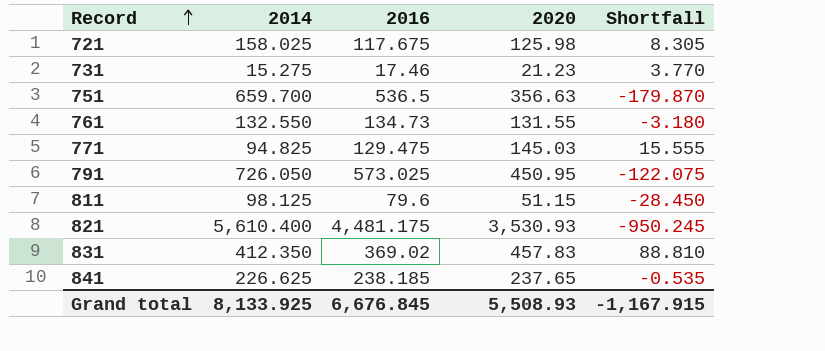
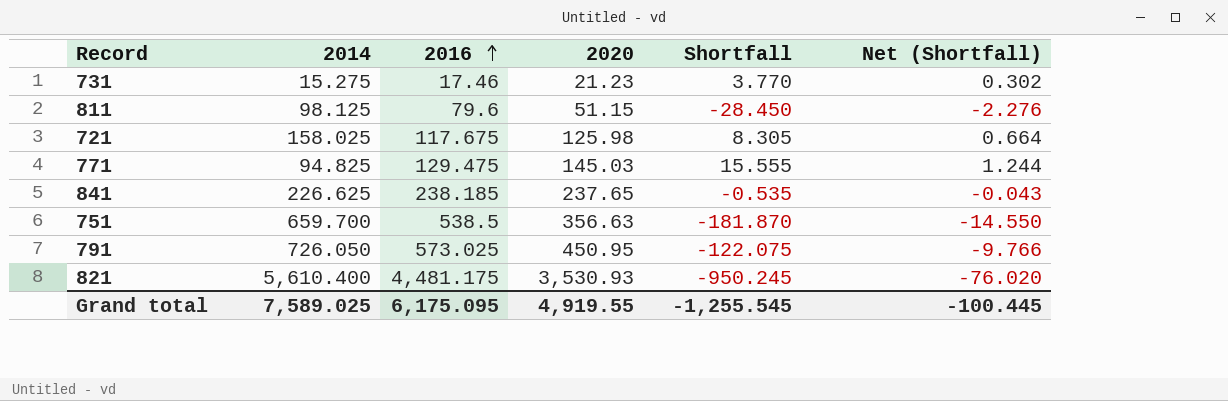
row order: Record ascending -> 2016 ascending
column Net (Shortfall) | formula: none -> [Shortfall] * 0.08
row 761: 132.550 | 134.73 | 131.55 | -3.180 -> none
row 831: 412.350 | 369.02 | 457.83 | 88.810 -> none
751 | 2016: 536.5 -> 538.5
751 | Shortfall: -179.870 -> -181.870
Grand total | 2014: 8,133.925 -> 7,589.025
Grand total | 2016: 6,676.845 -> 6,175.095
Grand total | 2020: 5,508.93 -> 4,919.55
Grand total | Shortfall: -1,167.915 -> -1,255.545

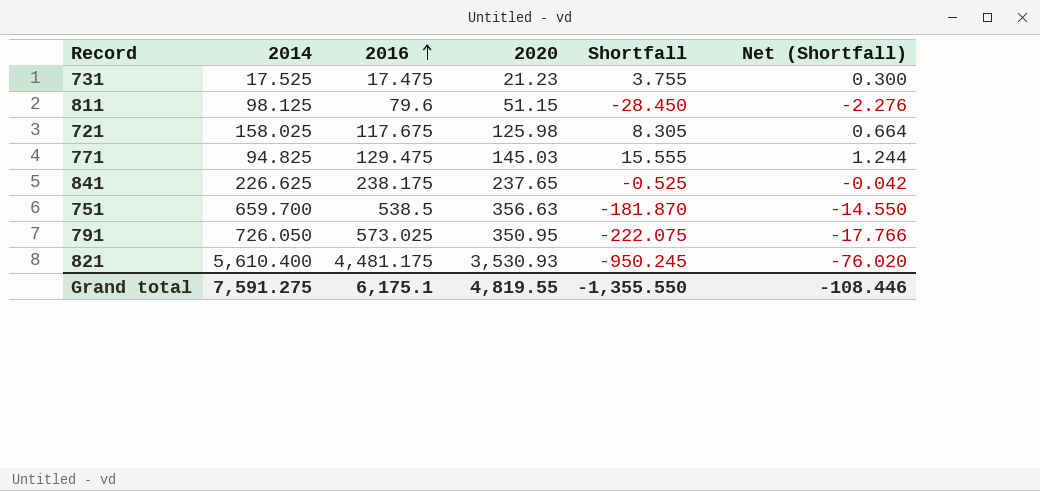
731 | 2014: 15.275 -> 17.525
731 | 2016: 17.46 -> 17.475
731 | Shortfall: 3.770 -> 3.755
731 | Net (Shortfall): 0.302 -> 0.300
841 | 2016: 238.185 -> 238.175
841 | Shortfall: -0.535 -> -0.525
841 | Net (Shortfall): -0.043 -> -0.042
791 | 2020: 450.95 -> 350.95
791 | Shortfall: -122.075 -> -222.075
791 | Net (Shortfall): -9.766 -> -17.766
Grand total | 2014: 7,589.025 -> 7,591.275
Grand total | 2016: 6,175.095 -> 6,175.1
Grand total | 2020: 4,919.55 -> 4,819.55
Grand total | Shortfall: -1,255.545 -> -1,355.550
Grand total | Net (Shortfall): -100.445 -> -108.446

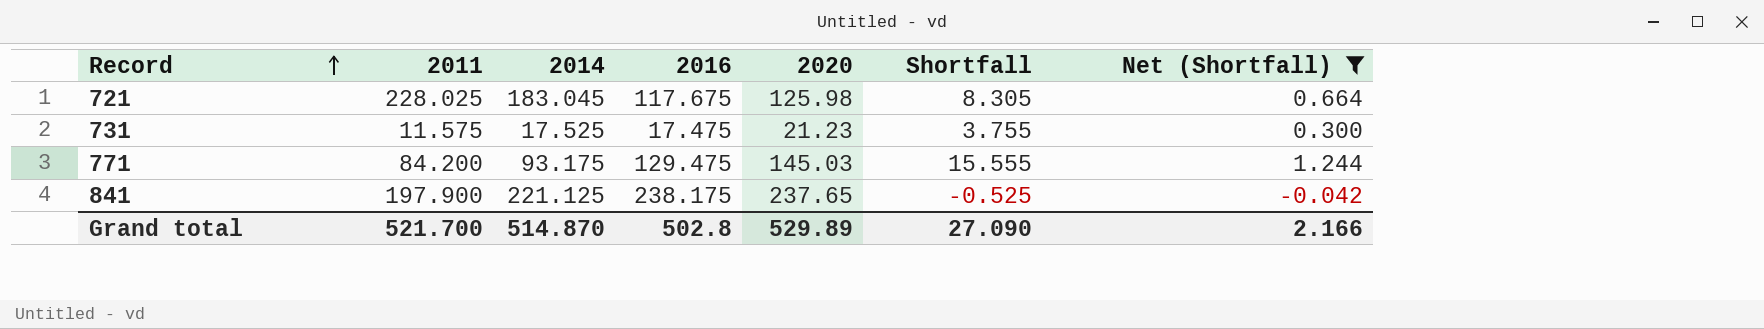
filter: none -> Net (Shortfall) >= -0.042
row order: 2016 ascending -> Record ascending
column 2011 | position: none -> 2
721 | 2014: 158.025 -> 183.045
771 | 2014: 94.825 -> 93.175
841 | 2014: 226.625 -> 221.125
Grand total | 2014: 7,591.275 -> 514.870
Grand total | 2016: 6,175.1 -> 502.8
Grand total | 2020: 4,819.55 -> 529.89
Grand total | Shortfall: -1,355.550 -> 27.090
Grand total | Net (Shortfall): -108.446 -> 2.166

